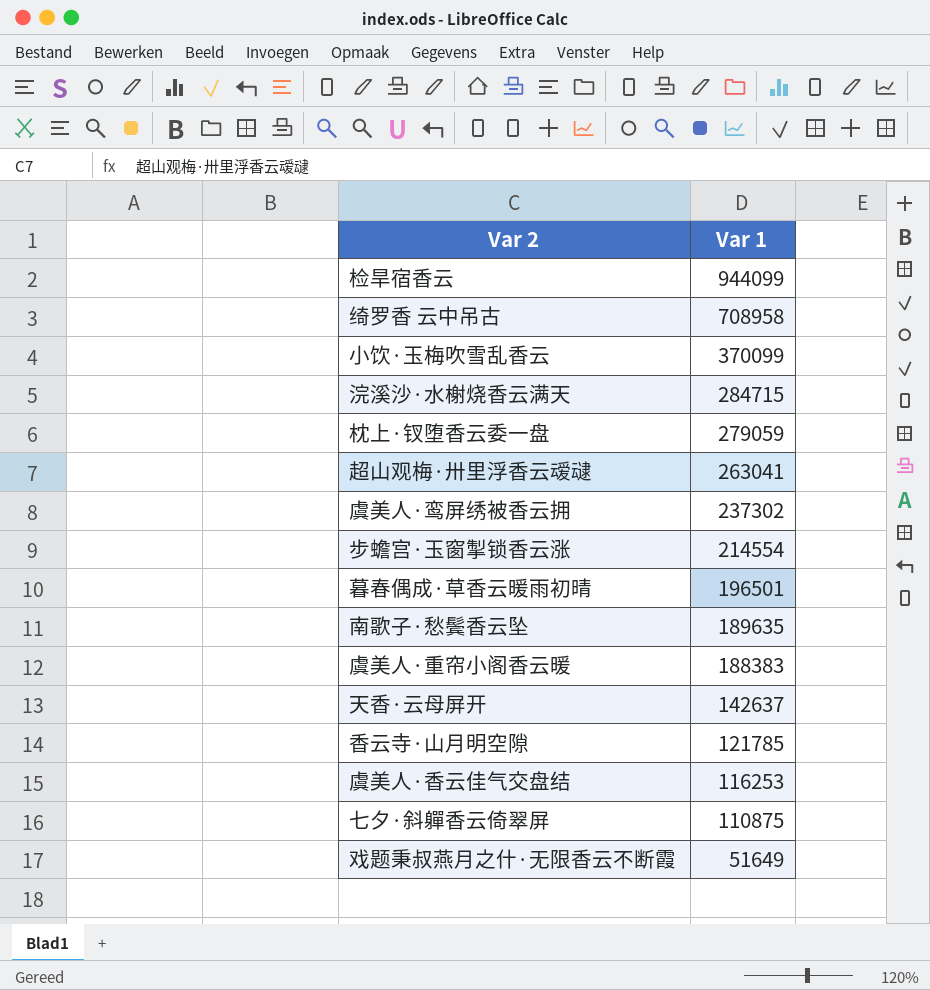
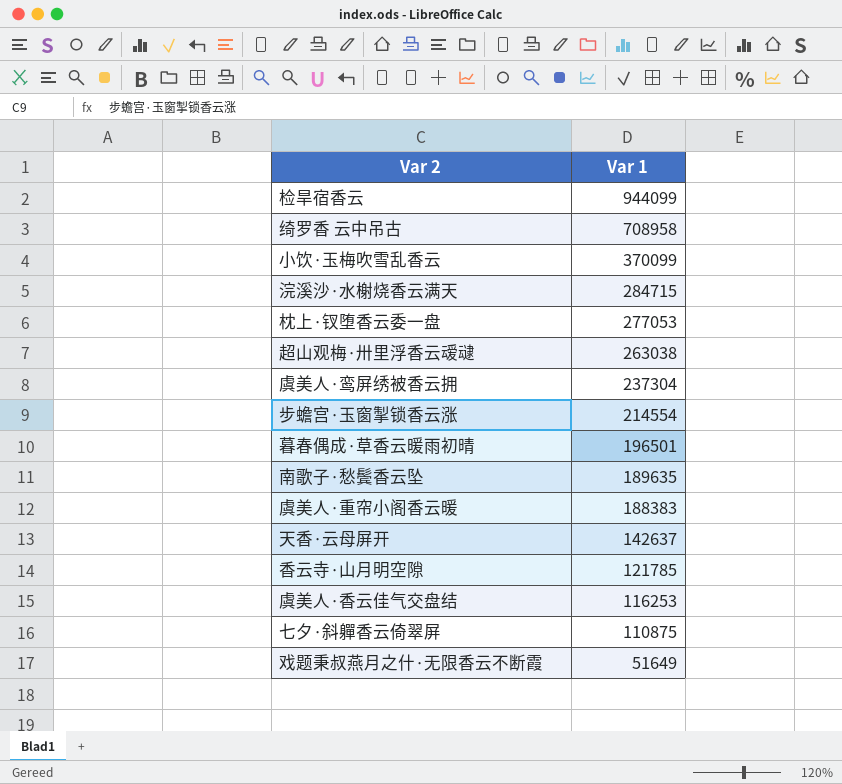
枕上·钗堕香云委一盘 | Var 1: 279059 -> 277053
超山观梅·卅里浮香云叆叇 | Var 1: 263041 -> 263038
虞美人·鸾屏绣被香云拥 | Var 1: 237302 -> 237304

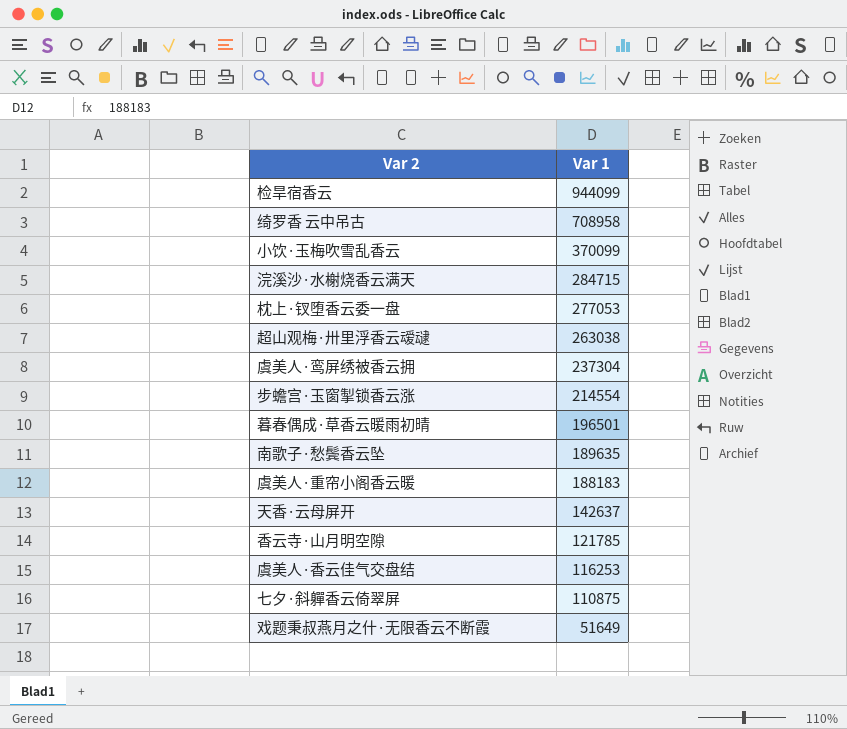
虞美人·重帘小阁香云暖 | Var 1: 188383 -> 188183

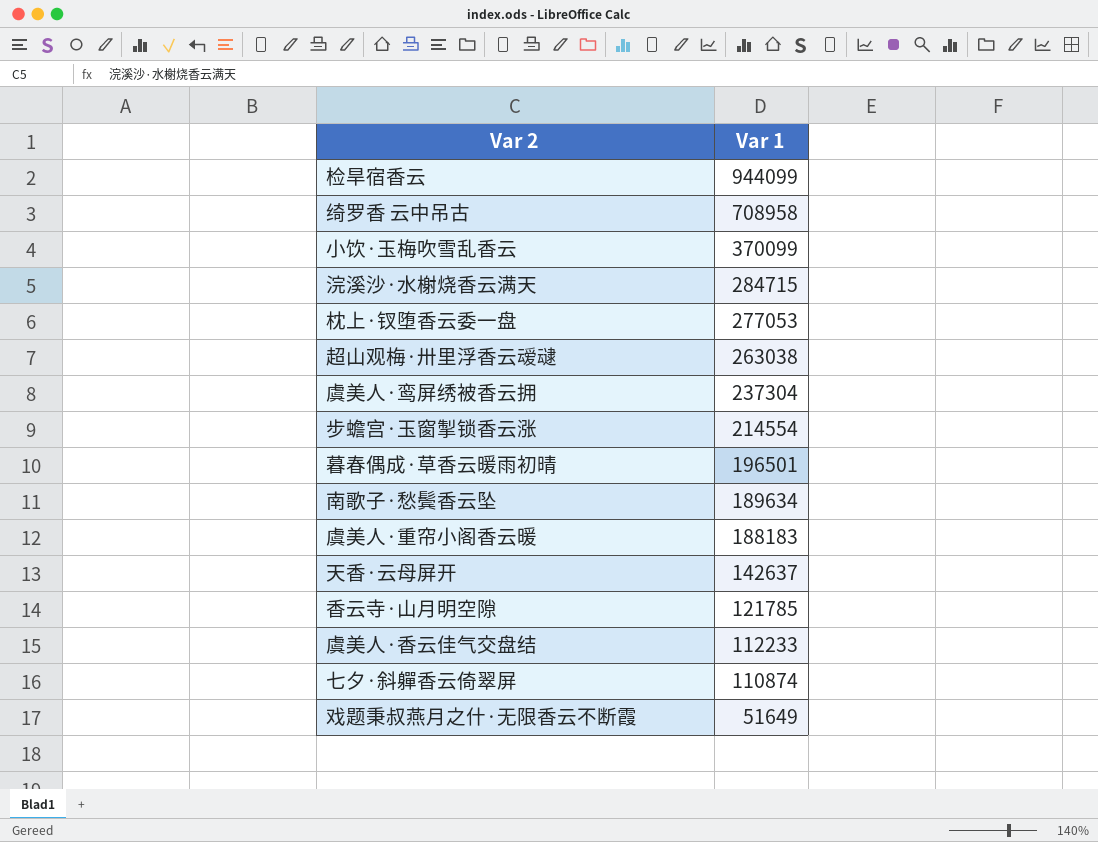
南歌子·愁鬓香云坠 | Var 1: 189635 -> 189634
虞美人·香云佳气交盘结 | Var 1: 116253 -> 112233
七夕·斜軃香云倚翠屏 | Var 1: 110875 -> 110874

